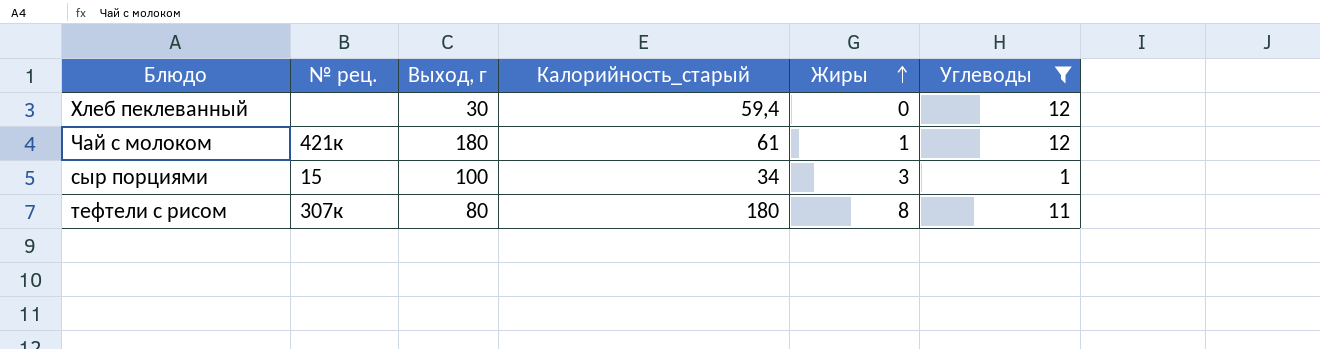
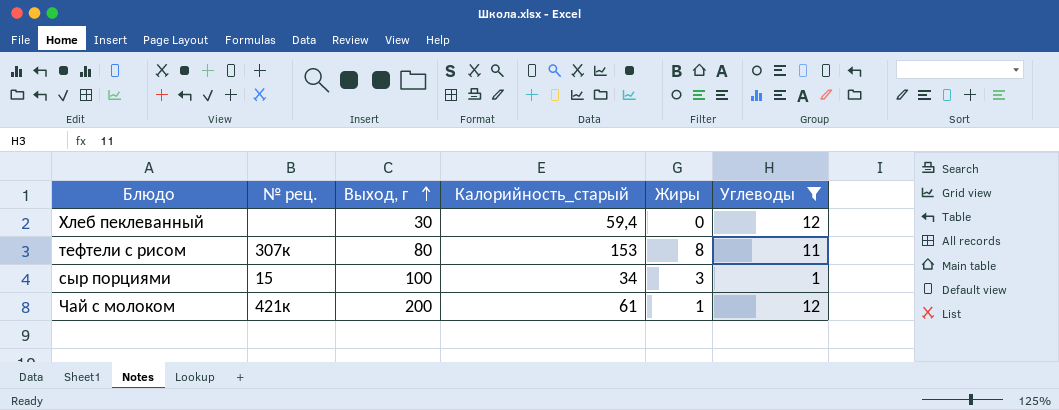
row order: Жиры ascending -> Выход, г ascending
тефтели с рисом | Калорийность_старый: 180 -> 153
Чай с молоком | Выход, г: 180 -> 200

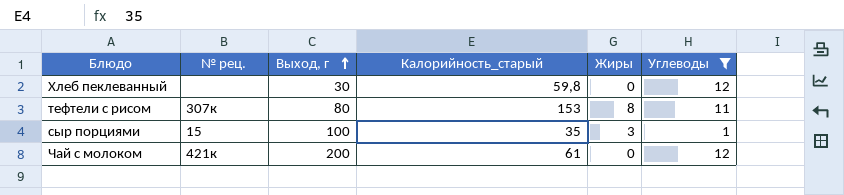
Хлеб пеклеванный | Калорийность_старый: 59,4 -> 59,8
сыр порциями | Калорийность_старый: 34 -> 35
Чай с молоком | Жиры: 1 -> 0

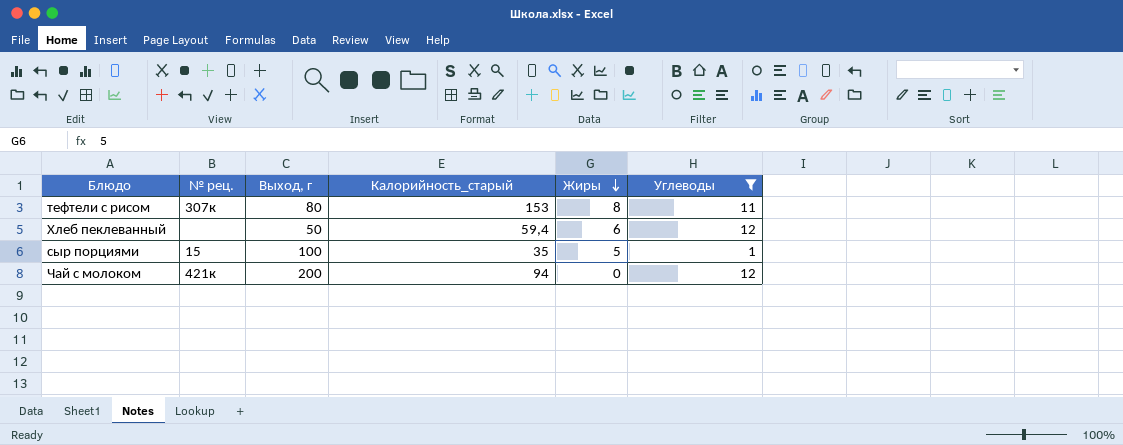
row order: Выход, г ascending -> Жиры descending
Хлеб пеклеванный | Выход, г: 30 -> 50
Хлеб пеклеванный | Калорийность_старый: 59,8 -> 59,4
Хлеб пеклеванный | Жиры: 0 -> 6
сыр порциями | Жиры: 3 -> 5
Чай с молоком | Калорийность_старый: 61 -> 94

